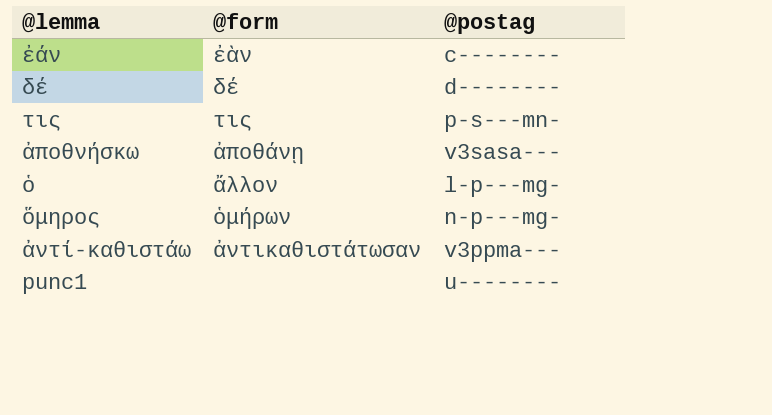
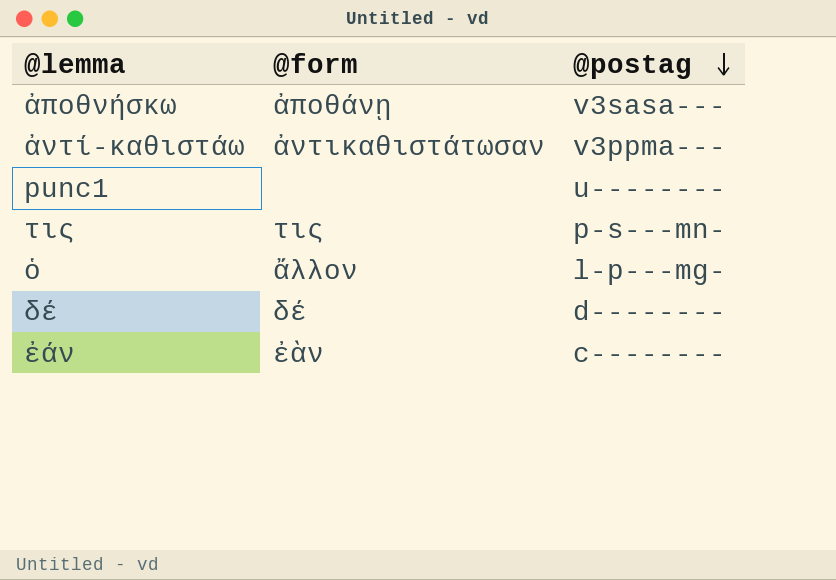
row order: none -> @postag descending
row ὅμηρος: ὁμήρων | n-p---mg- -> none

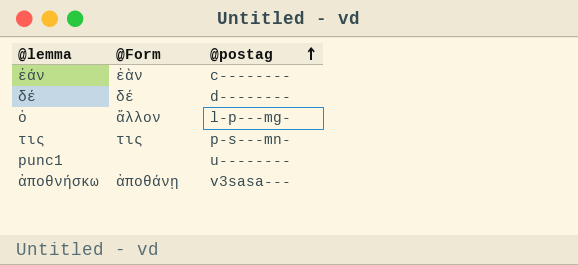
row order: @postag descending -> @postag ascending
column name: @form -> @Form
row ἀντί-καθιστάω: ἀντικαθιστάτωσαν | v3ppma--- -> none

